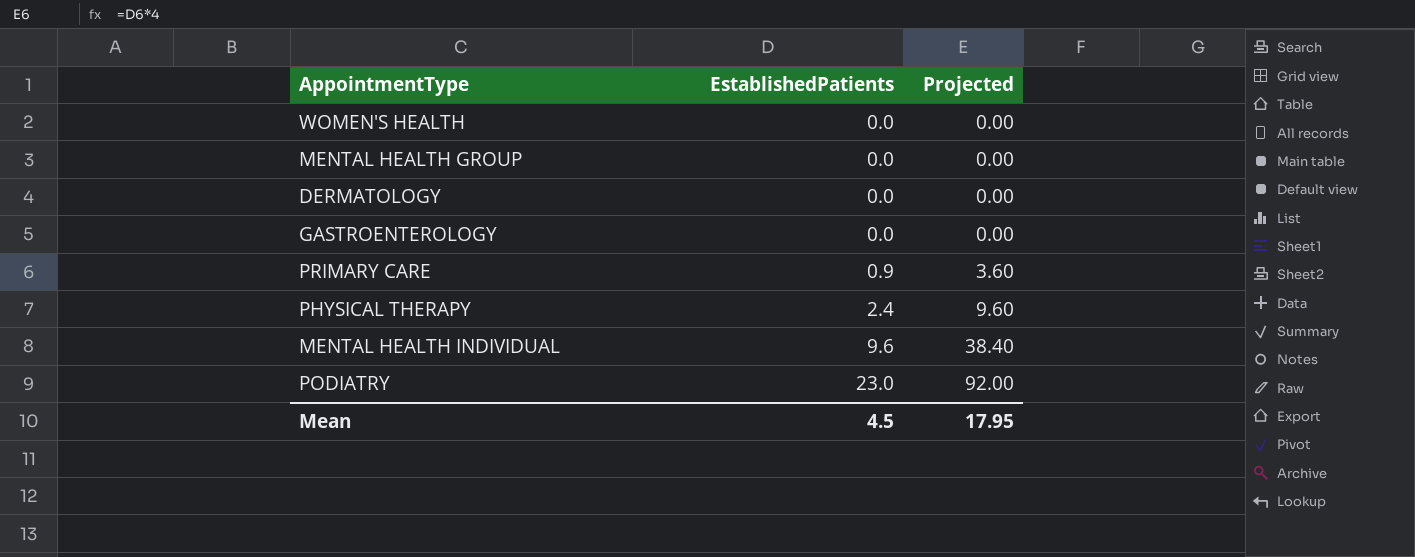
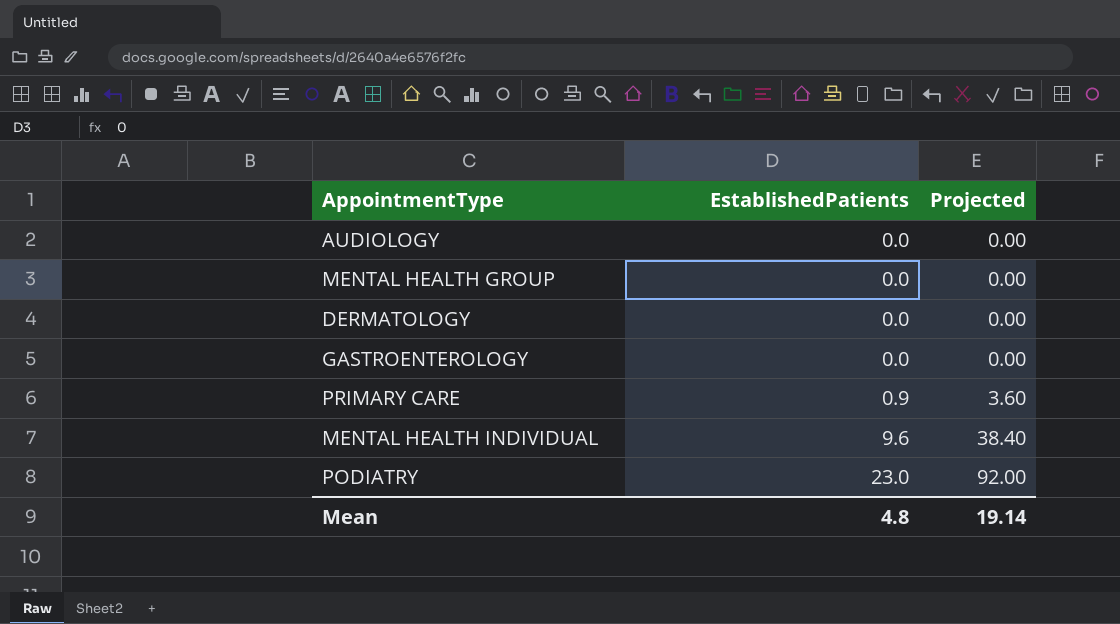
row WOMEN'S HEALTH: 0.0 | 0.00 -> none
row PHYSICAL THERAPY: 2.4 | 9.60 -> none
row AUDIOLOGY: none -> 0.0 | 0.00
Mean | EstablishedPatients: 4.5 -> 4.8
Mean | Projected: 17.95 -> 19.14

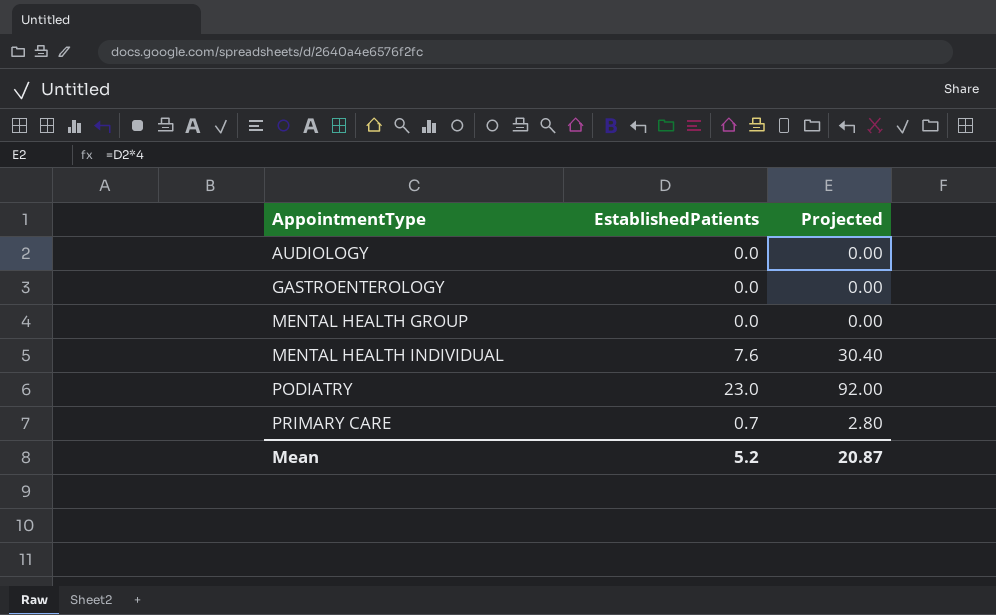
row order: EstablishedPatients ascending -> AppointmentType ascending
row DERMATOLOGY: 0.0 | 0.00 -> none
MENTAL HEALTH INDIVIDUAL | EstablishedPatients: 9.6 -> 7.6
MENTAL HEALTH INDIVIDUAL | Projected: 38.40 -> 30.40
PRIMARY CARE | EstablishedPatients: 0.9 -> 0.7
PRIMARY CARE | Projected: 3.60 -> 2.80
Mean | EstablishedPatients: 4.8 -> 5.2
Mean | Projected: 19.14 -> 20.87

